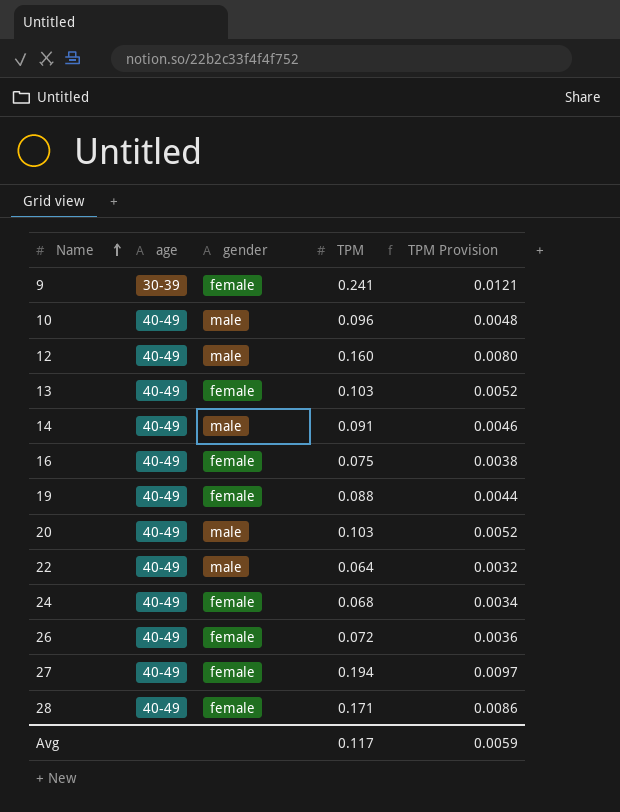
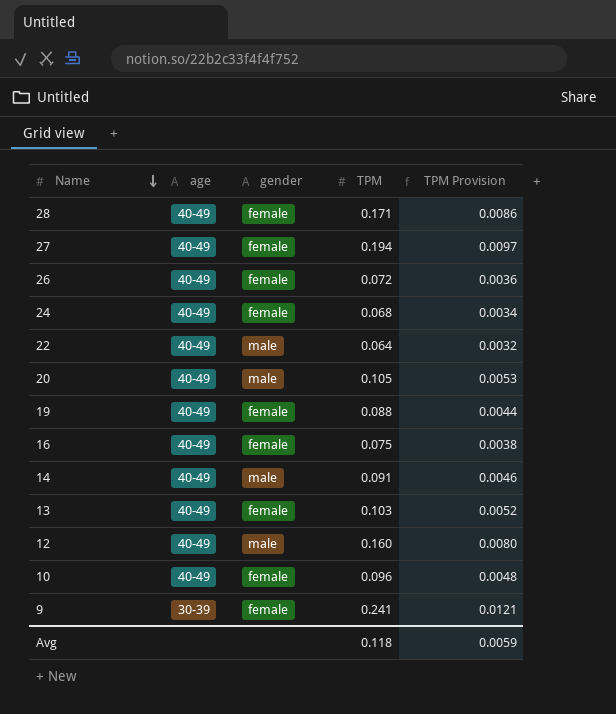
row order: Name ascending -> Name descending
20 | TPM: 0.103 -> 0.105
20 | TPM Provision: 0.0052 -> 0.0053
10 | gender: male -> female
Avg | TPM: 0.117 -> 0.118

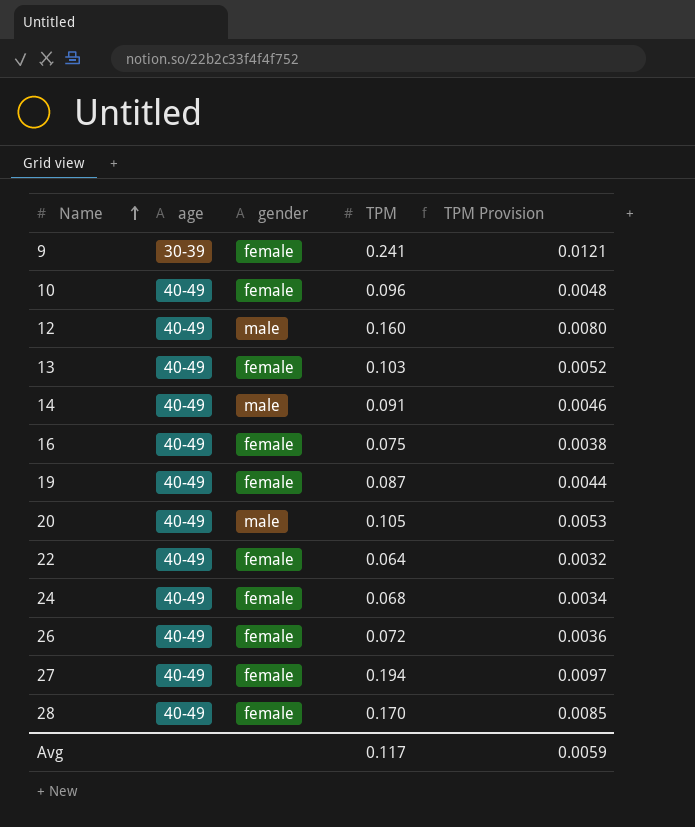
row order: Name descending -> Name ascending
19 | TPM: 0.088 -> 0.087
22 | gender: male -> female
28 | TPM: 0.171 -> 0.170
28 | TPM Provision: 0.0086 -> 0.0085
Avg | TPM: 0.118 -> 0.117

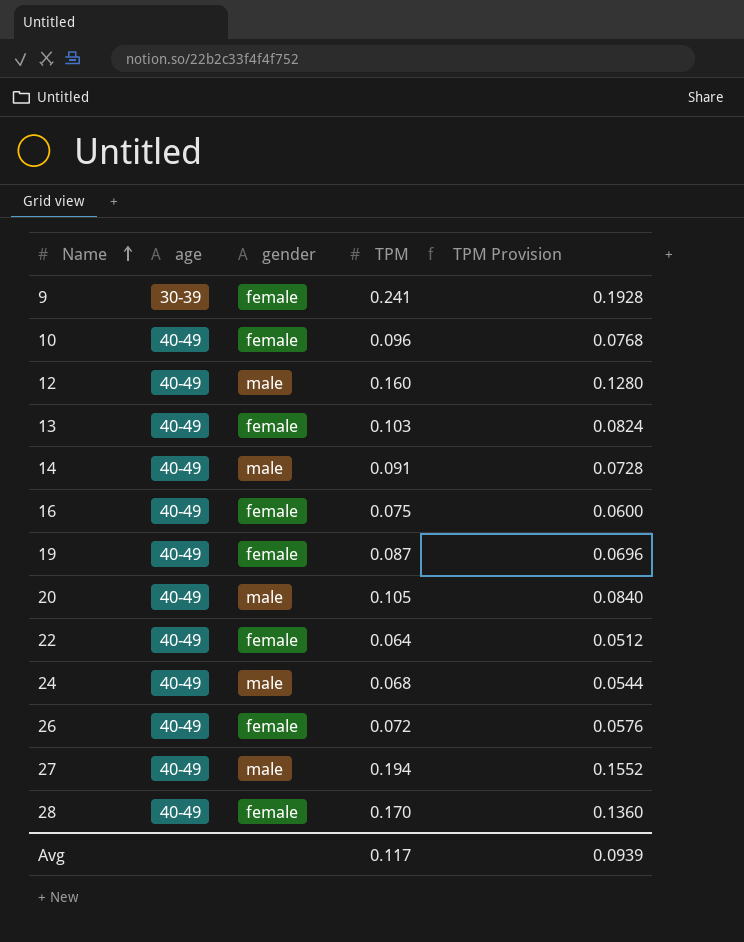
column TPM Provision | formula: [TPM] * 0.05 -> [TPM] * 0.8
24 | gender: female -> male
27 | gender: female -> male
Avg | TPM Provision: 0.0059 -> 0.0939

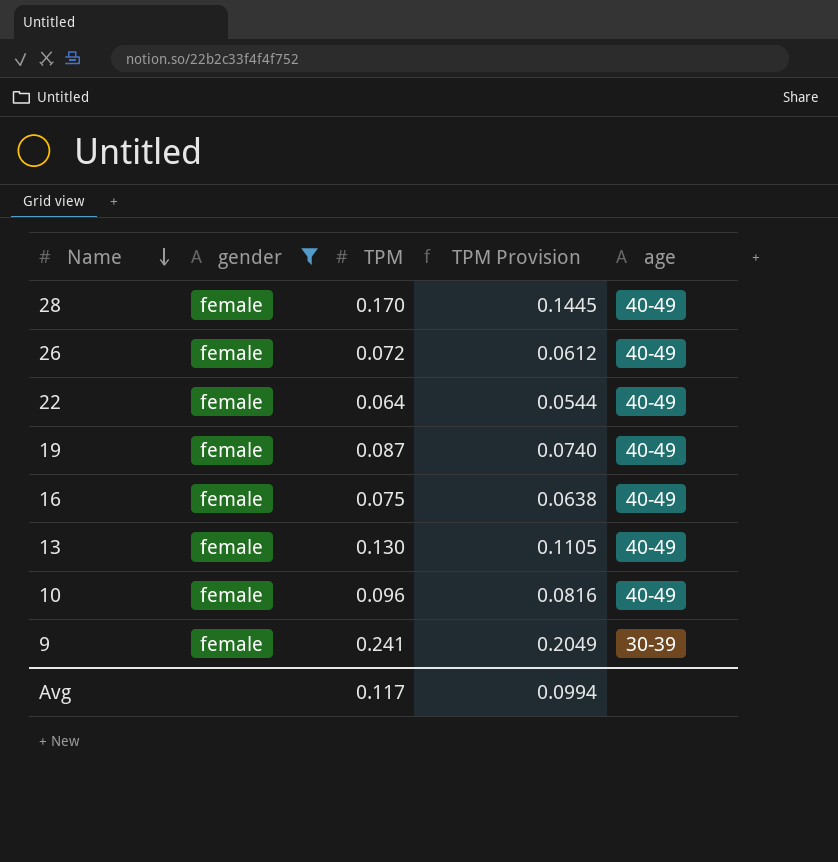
filter: none -> gender = female
row order: Name ascending -> Name descending
column TPM Provision | formula: [TPM] * 0.8 -> [TPM] * 0.85
column age | position: 2 -> 5
13 | TPM: 0.103 -> 0.130
Avg | TPM Provision: 0.0939 -> 0.0994

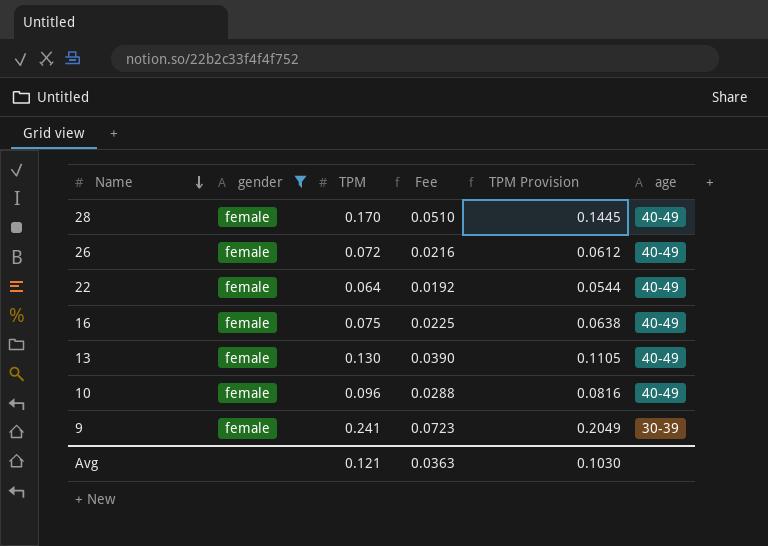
column Fee | formula: none -> [TPM] * 0.3
row 19: female | 0.087 | 0.0740 | 40-49 -> none
Avg | TPM: 0.117 -> 0.121
Avg | TPM Provision: 0.0994 -> 0.1030

